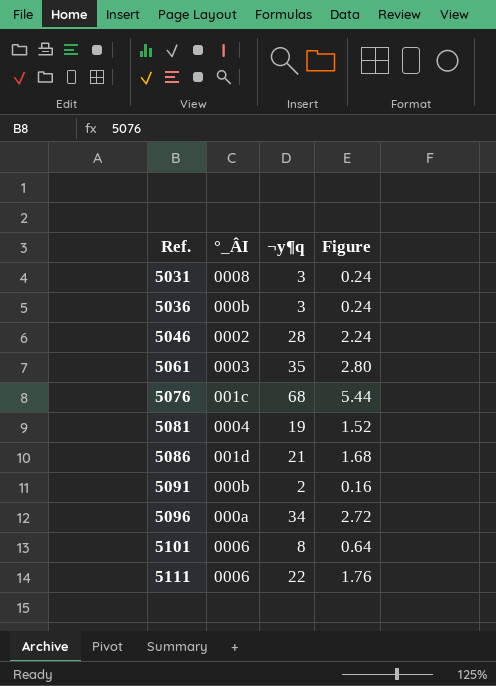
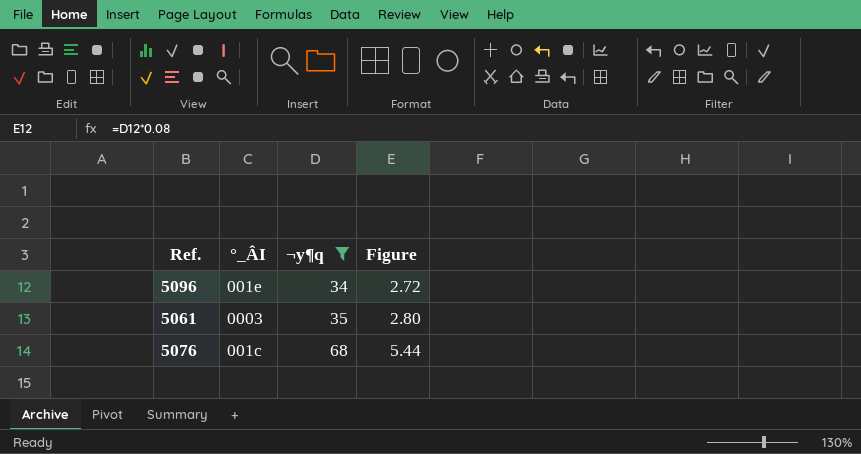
filter: none -> ¬y¶q >= 34
row order: Ref. ascending -> ¬y¶q ascending
5096 | °_ÂI: 000a -> 001e

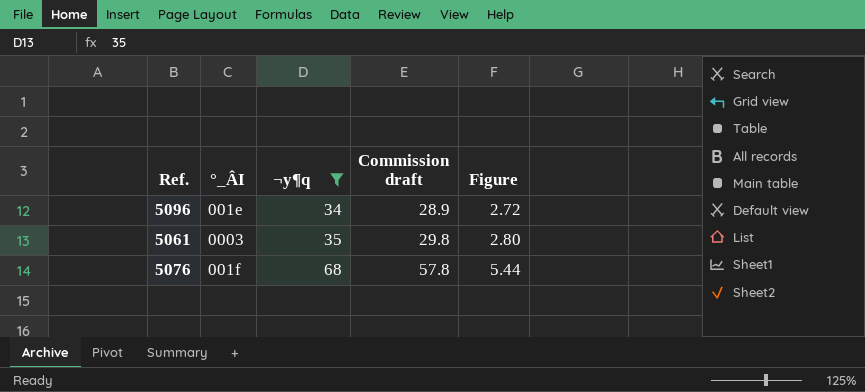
column Commission draft | formula: none -> [¬y¶q] * 0.85
5076 | °_ÂI: 001c -> 001f

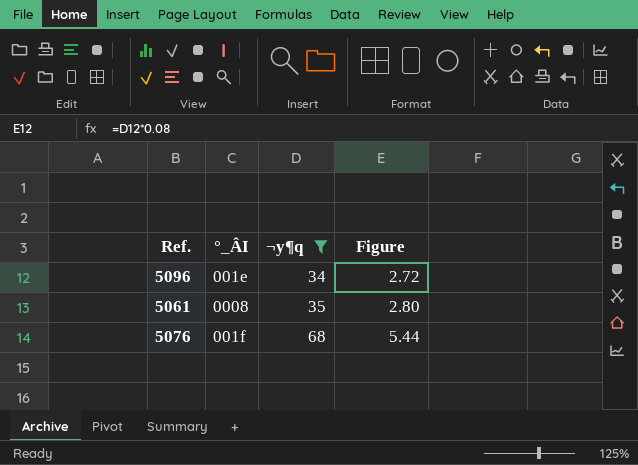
column Commission draft | formula: [¬y¶q] * 0.85 -> none
5061 | °_ÂI: 0003 -> 0008

